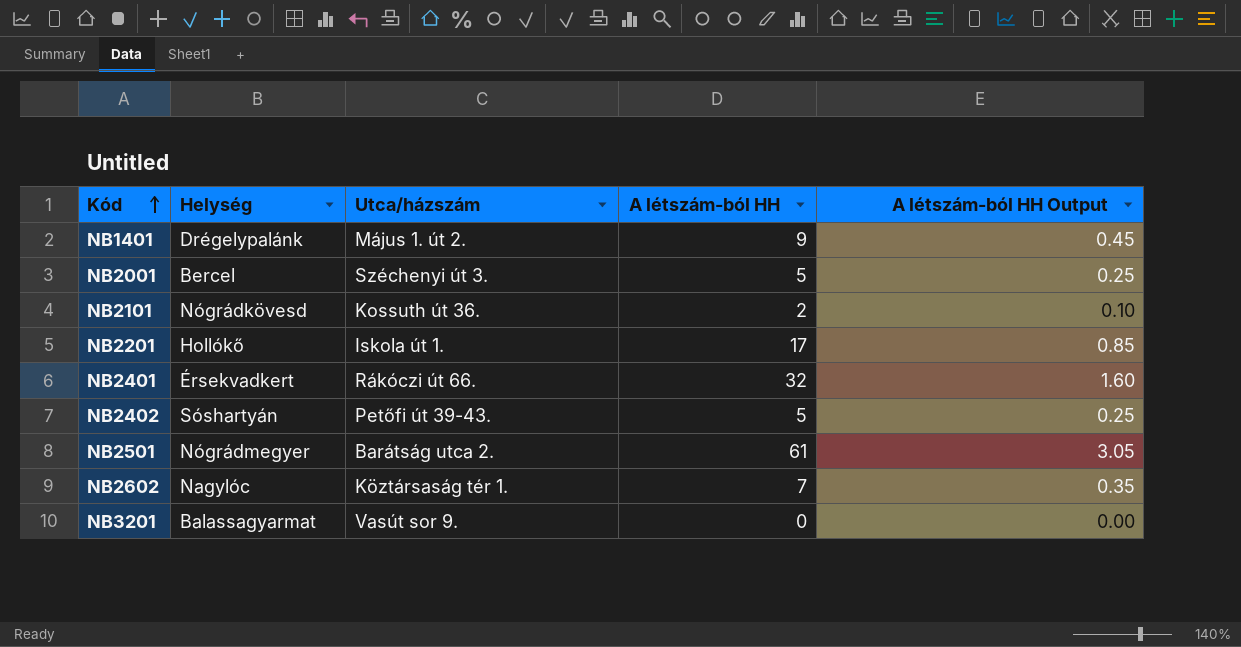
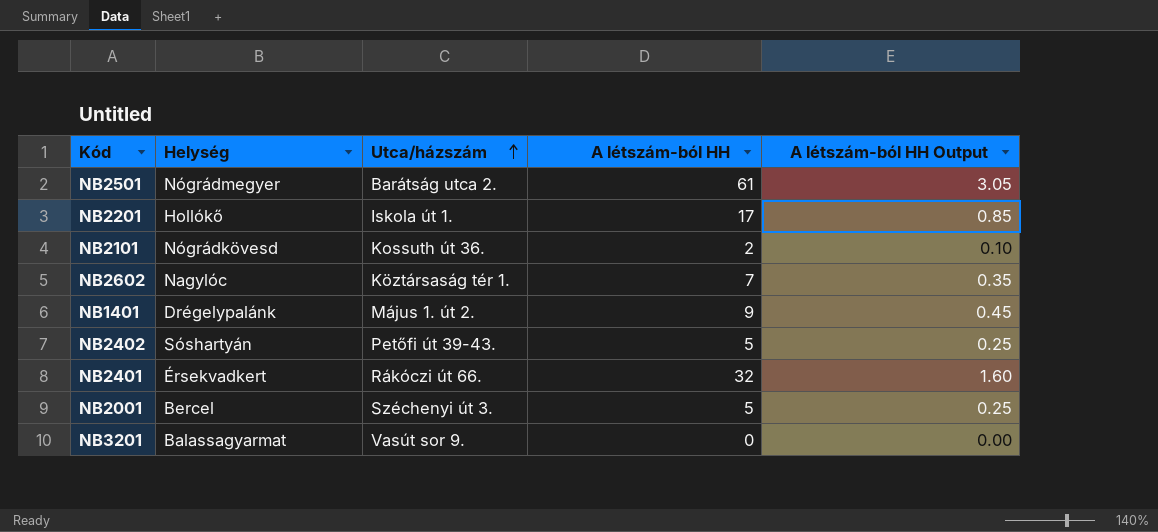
row order: Kód ascending -> Utca/házszám ascending

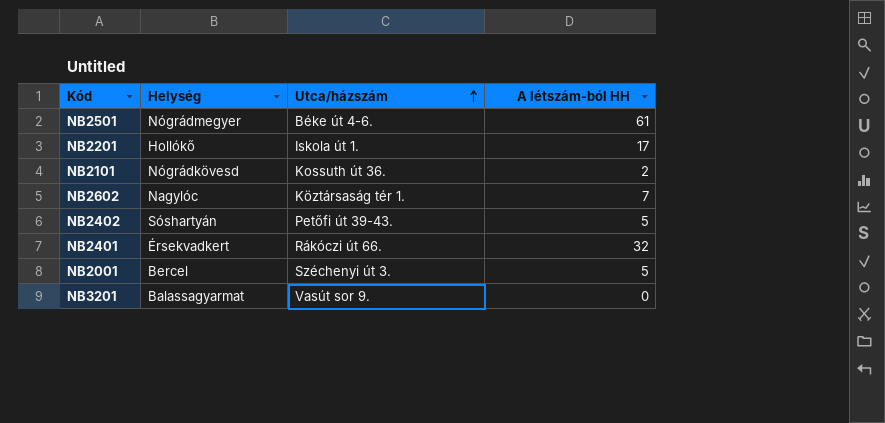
column A létszám-ból HH Output | formula: [A létszám-ból HH] * 0.05 -> none
row NB1401: Drégelypalánk | Május 1. út 2. | 9 | 0.45 -> none
NB2501 | Utca/házszám: Barátság utca 2. -> Béke út 4-6.

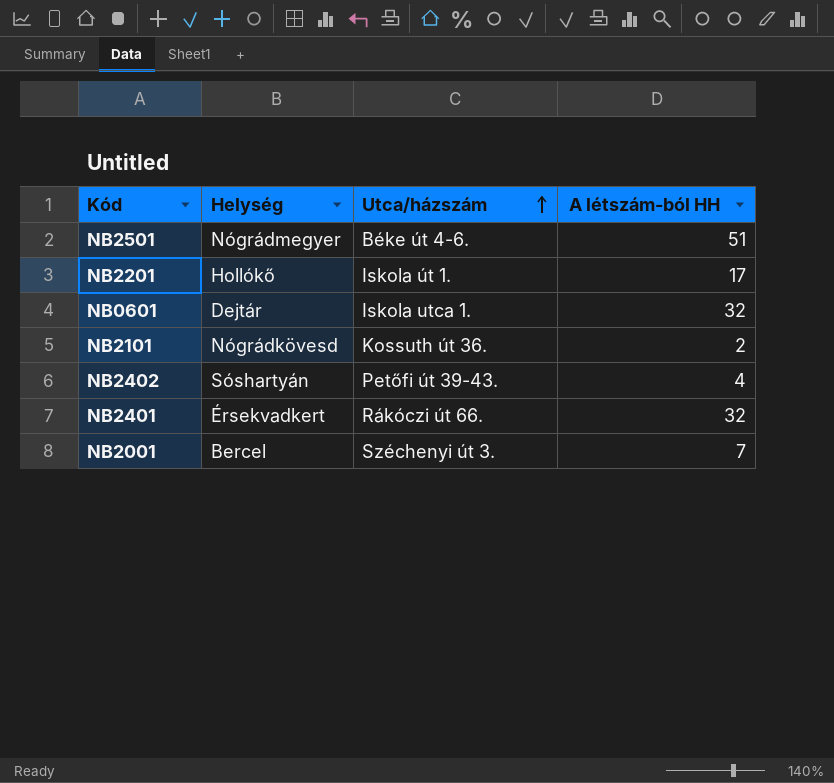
row NB2602: Nagylóc | Köztársaság tér 1. | 7 -> none
row NB3201: Balassagyarmat | Vasút sor 9. | 0 -> none
NB2501 | A létszám-ból HH: 61 -> 51
row NB0601: none -> Dejtár | Iskola utca 1. | 32
NB2402 | A létszám-ból HH: 5 -> 4
NB2001 | A létszám-ból HH: 5 -> 7

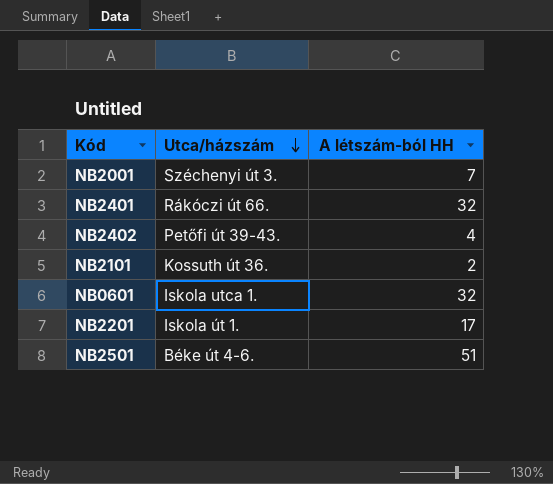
row order: Utca/házszám ascending -> Utca/házszám descending
column Helység | position: 2 -> none

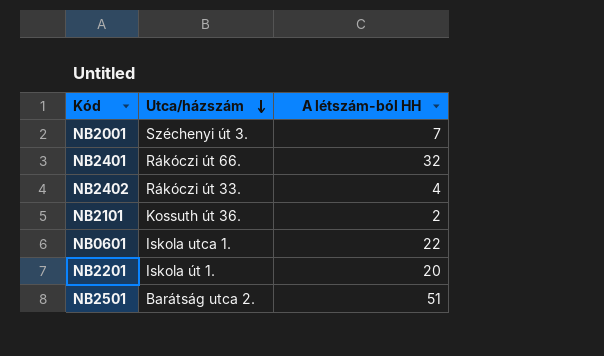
NB2402 | Utca/házszám: Petőfi út 39-43. -> Rákóczi út 33.
NB0601 | A létszám-ból HH: 32 -> 22
NB2201 | A létszám-ból HH: 17 -> 20
NB2501 | Utca/házszám: Béke út 4-6. -> Barátság utca 2.

